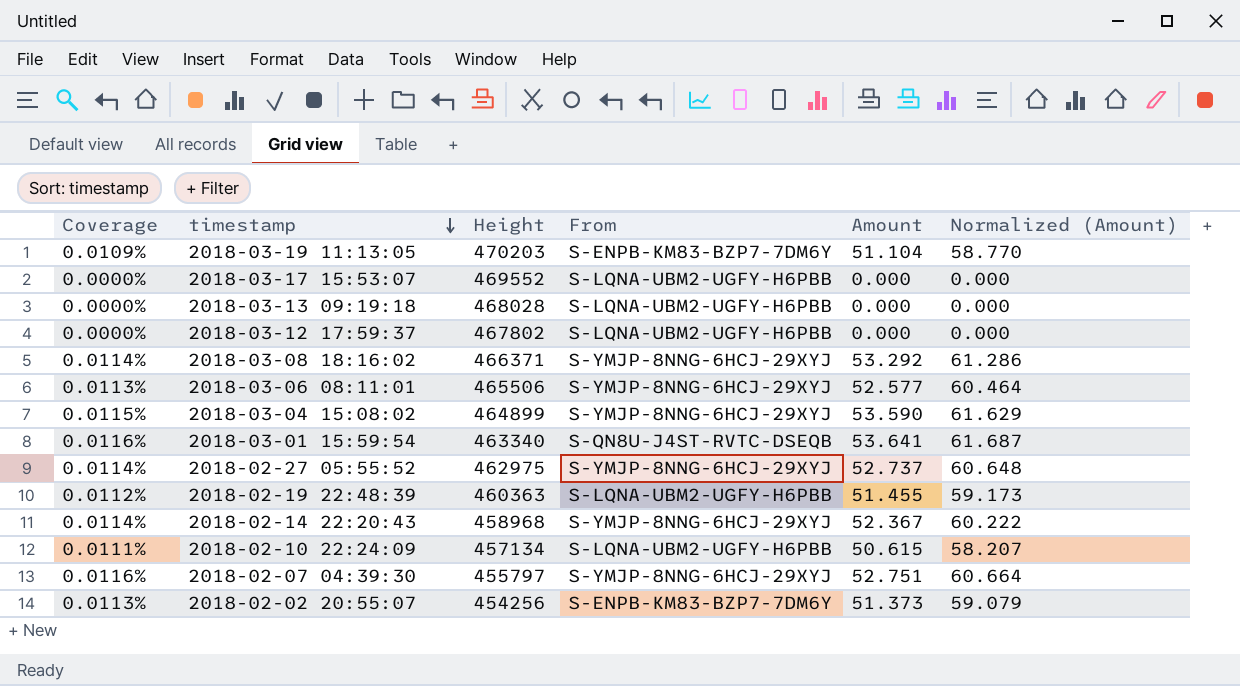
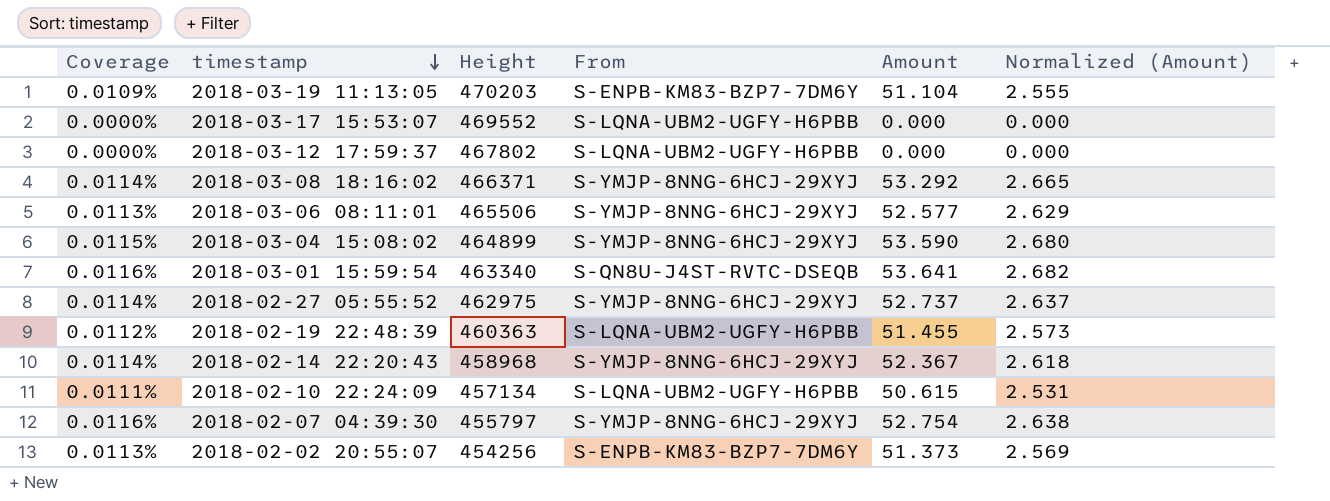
column Normalized (Amount) | formula: [Amount] * 1.15 -> [Amount] * 0.05
row 2018-03-13 09:19:18: 0.0000% | 468028 | S-LQNA-UBM2-UGFY-H6PBB | 0.000 | 0.000 -> none
2018-02-07 04:39:30 | Amount: 52.751 -> 52.754

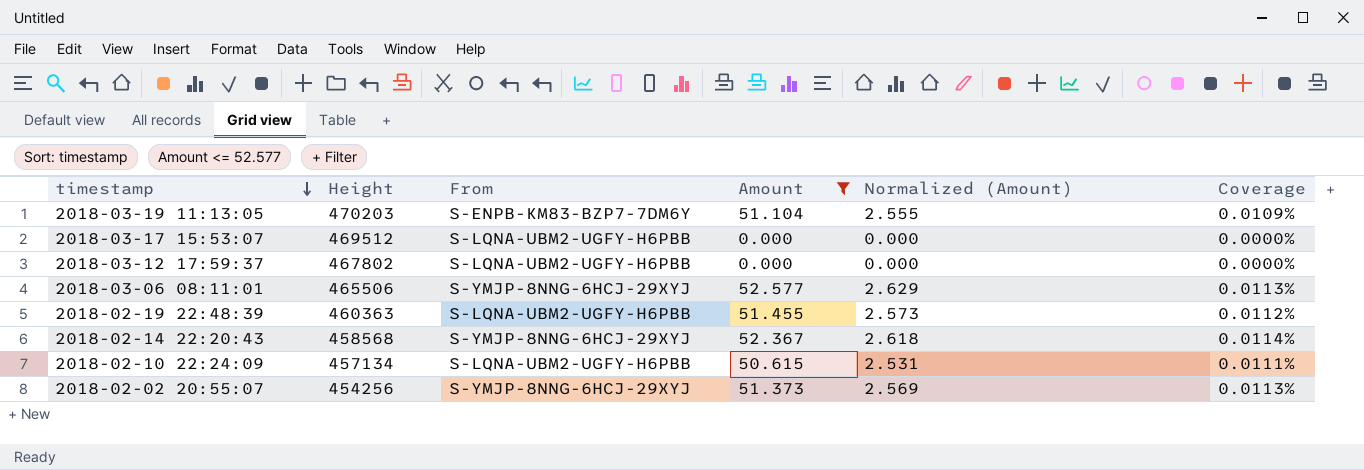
filter: none -> Amount <= 52.577
column Coverage | position: 1 -> 6
2018-03-17 15:53:07 | Height: 469552 -> 469512
2018-02-14 22:20:43 | Height: 458968 -> 458568
2018-02-02 20:55:07 | From: S-ENPB-KM83-BZP7-7DM6Y -> S-YMJP-8NNG-6HCJ-29XYJ

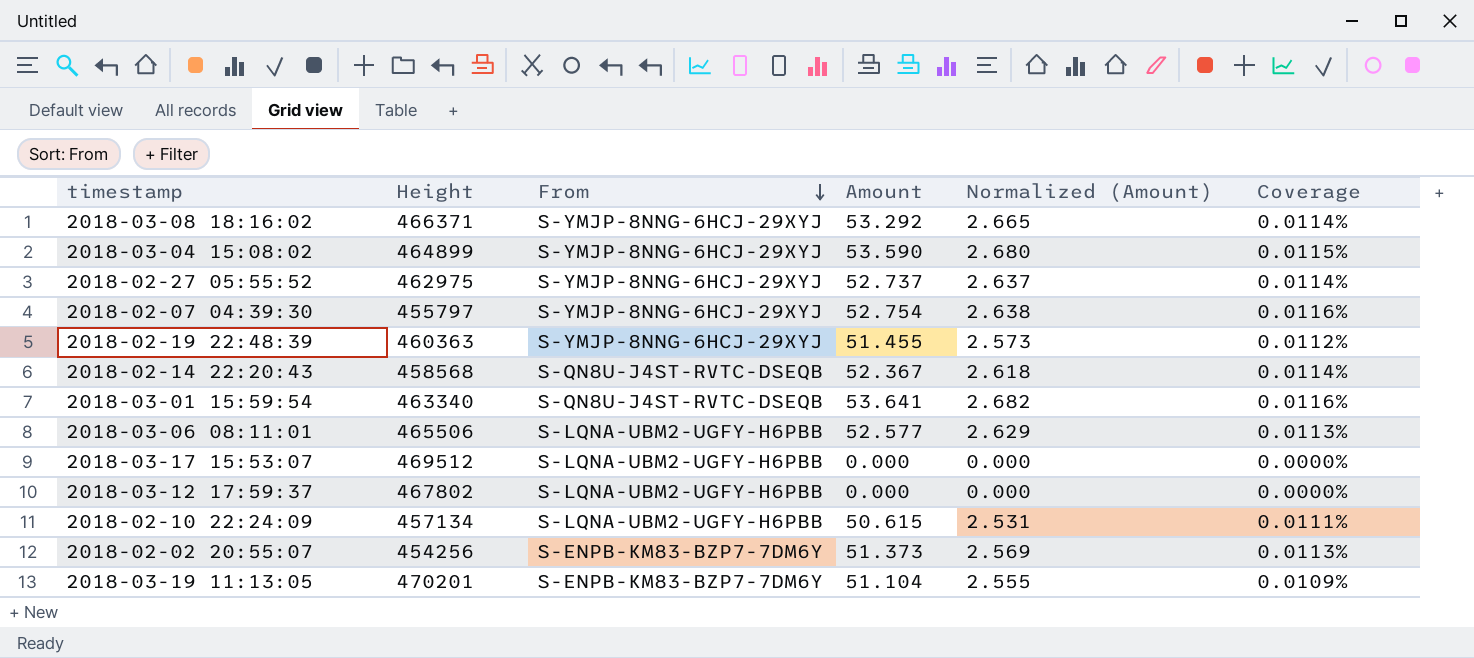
filter: Amount <= 52.577 -> none
row order: timestamp descending -> From descending
2018-02-19 22:48:39 | From: S-LQNA-UBM2-UGFY-H6PBB -> S-YMJP-8NNG-6HCJ-29XYJ
2018-02-14 22:20:43 | From: S-YMJP-8NNG-6HCJ-29XYJ -> S-QN8U-J4ST-RVTC-DSEQB
2018-03-06 08:11:01 | From: S-YMJP-8NNG-6HCJ-29XYJ -> S-LQNA-UBM2-UGFY-H6PBB
2018-02-02 20:55:07 | From: S-YMJP-8NNG-6HCJ-29XYJ -> S-ENPB-KM83-BZP7-7DM6Y
2018-03-19 11:13:05 | Height: 470203 -> 470201

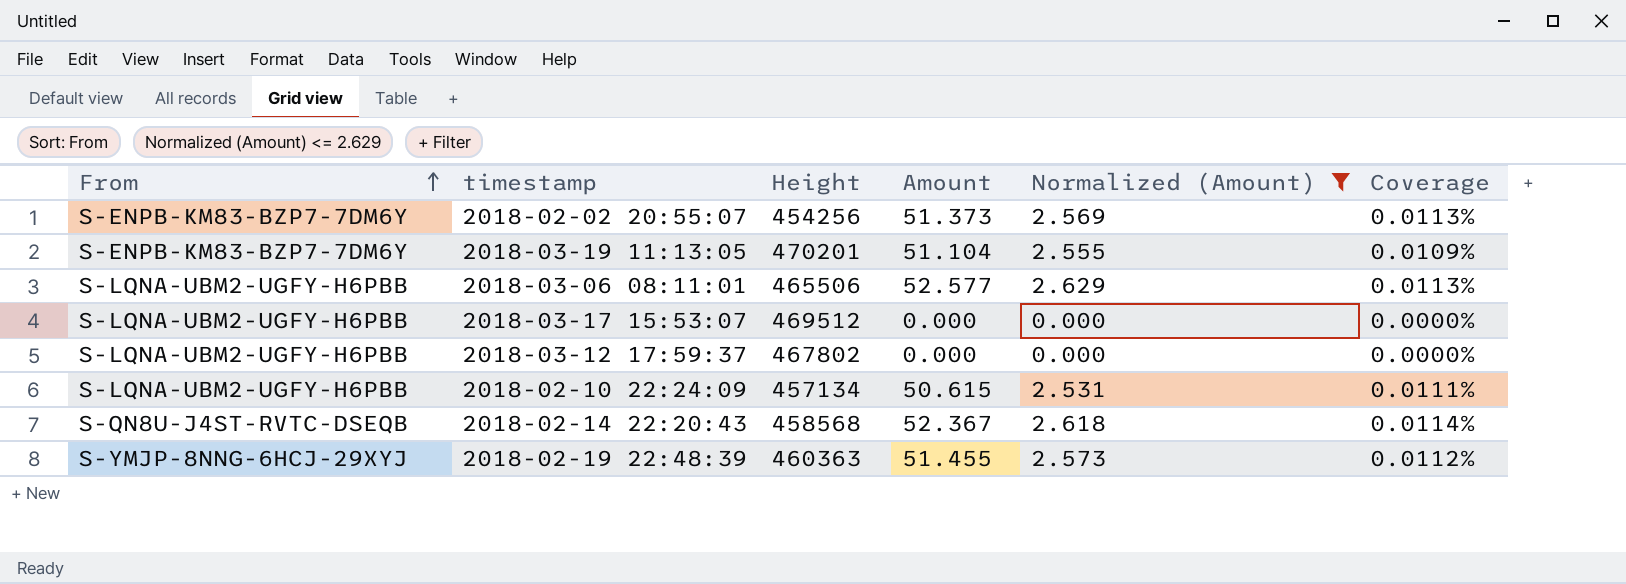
filter: none -> Normalized (Amount) <= 2.629
row order: From descending -> From ascending
column From | position: 3 -> 1

